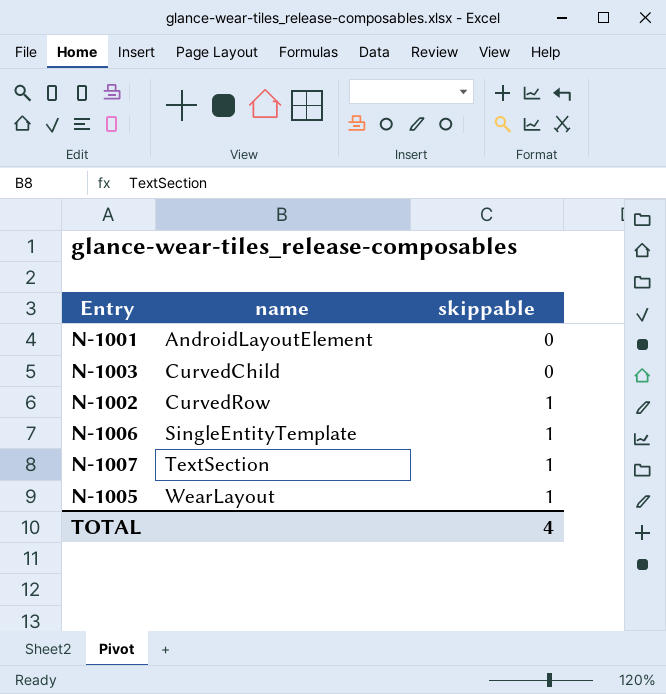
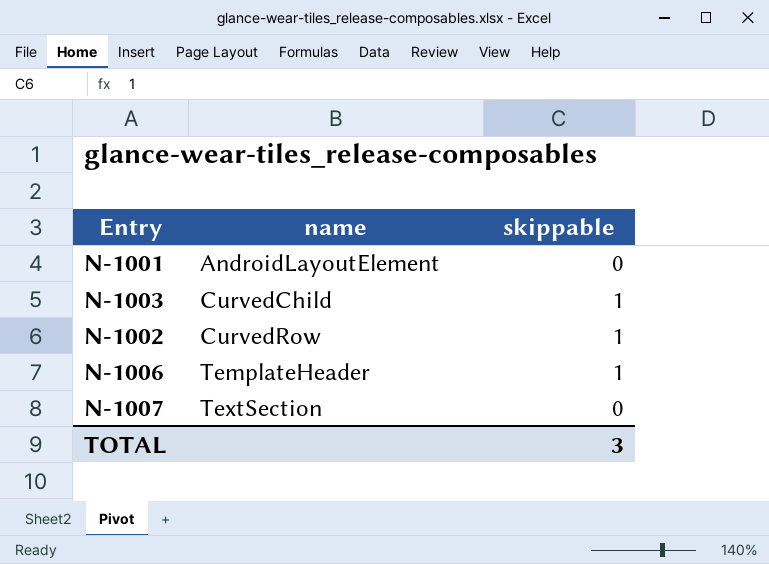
row N-1005: WearLayout | 1 -> none
N-1003 | skippable: 0 -> 1
N-1006 | name: SingleEntityTemplate -> TemplateHeader
N-1007 | skippable: 1 -> 0
TOTAL | skippable: 4 -> 3

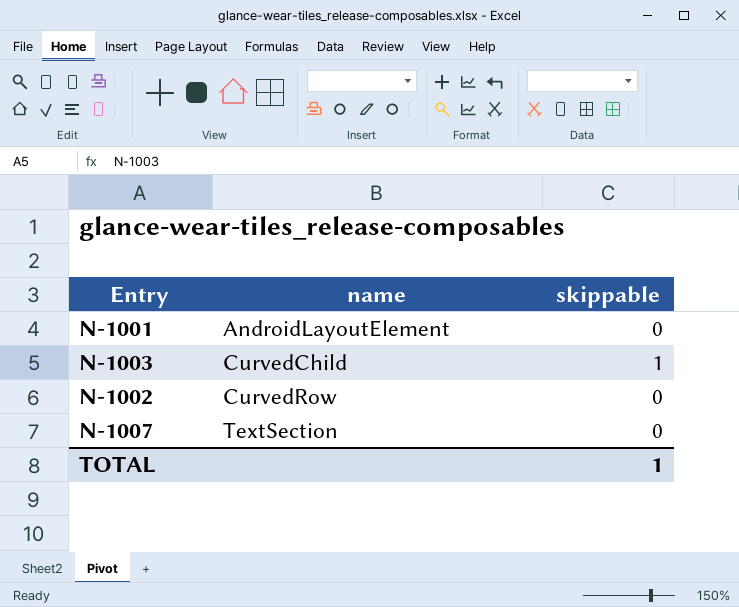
row N-1006: TemplateHeader | 1 -> none
N-1002 | skippable: 1 -> 0
TOTAL | skippable: 3 -> 1

